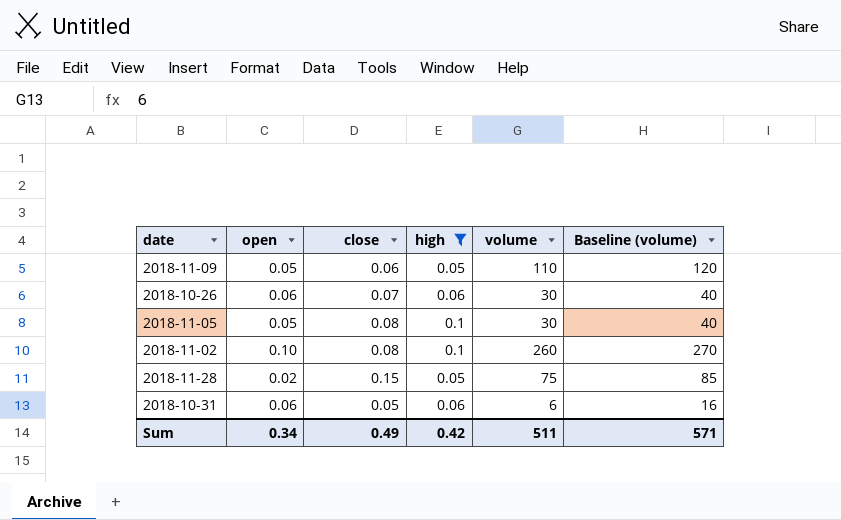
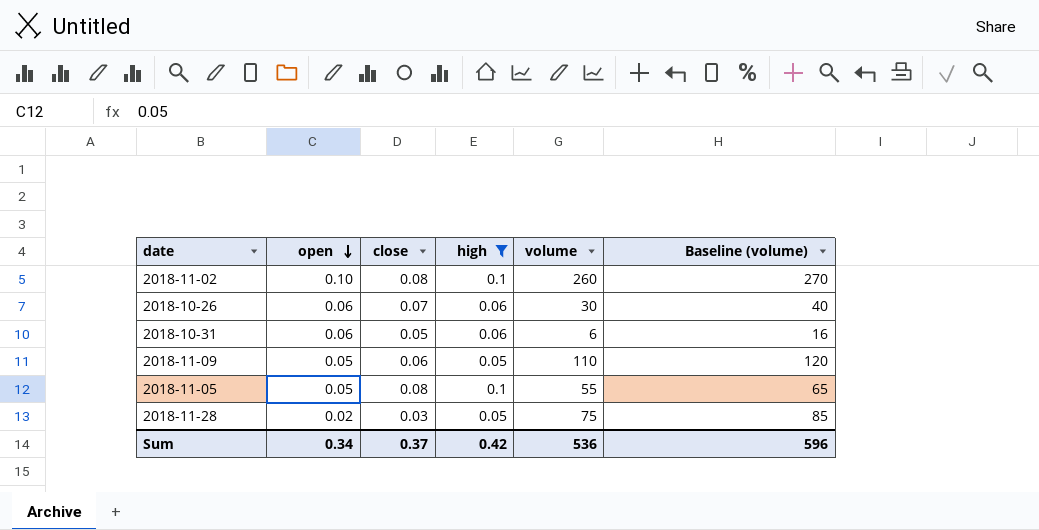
row order: none -> open descending
2018-11-05 | volume: 30 -> 55
2018-11-05 | Baseline (volume): 40 -> 65
2018-11-28 | close: 0.15 -> 0.03
Sum | close: 0.49 -> 0.37
Sum | volume: 511 -> 536
Sum | Baseline (volume): 571 -> 596

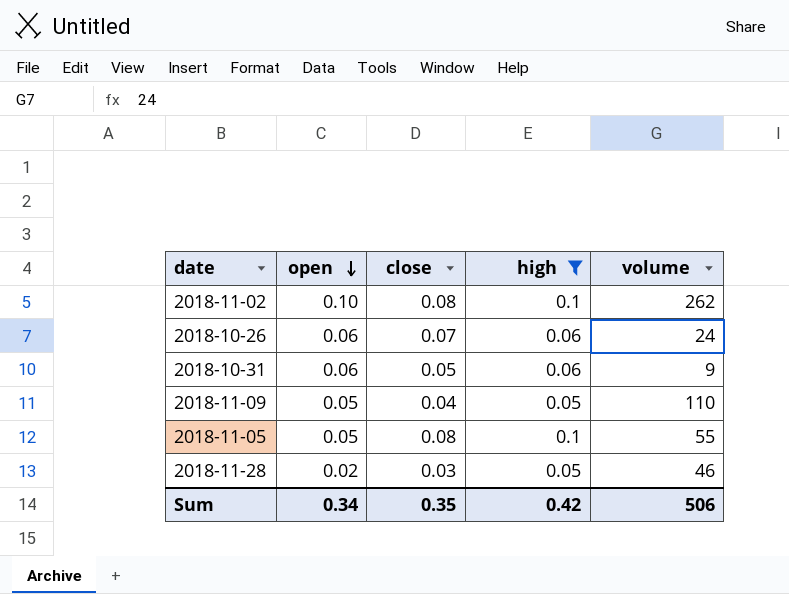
column Baseline (volume) | formula: [volume] + 10 -> none
2018-11-02 | volume: 260 -> 262
2018-10-26 | volume: 30 -> 24
2018-10-31 | volume: 6 -> 9
2018-11-09 | close: 0.06 -> 0.04
2018-11-28 | volume: 75 -> 46
Sum | close: 0.37 -> 0.35
Sum | volume: 536 -> 506

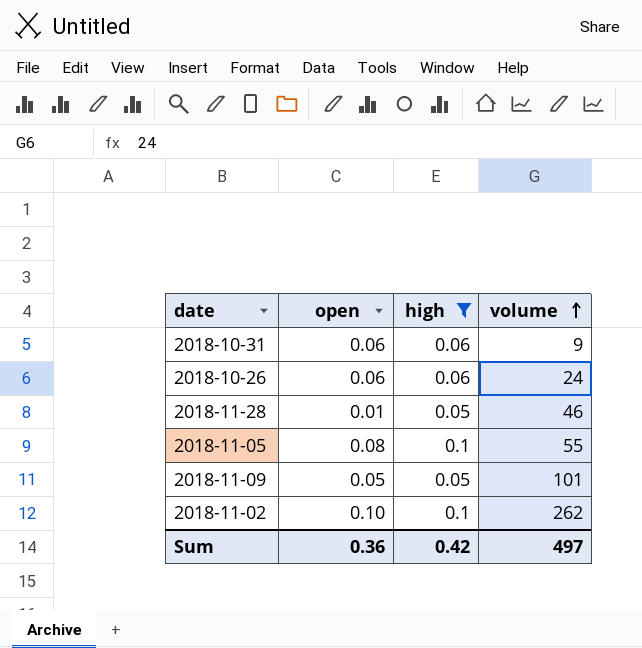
row order: open descending -> volume ascending
column close | position: 3 -> none
2018-11-28 | open: 0.02 -> 0.01
2018-11-05 | open: 0.05 -> 0.08
2018-11-09 | volume: 110 -> 101
Sum | open: 0.34 -> 0.36
Sum | volume: 506 -> 497

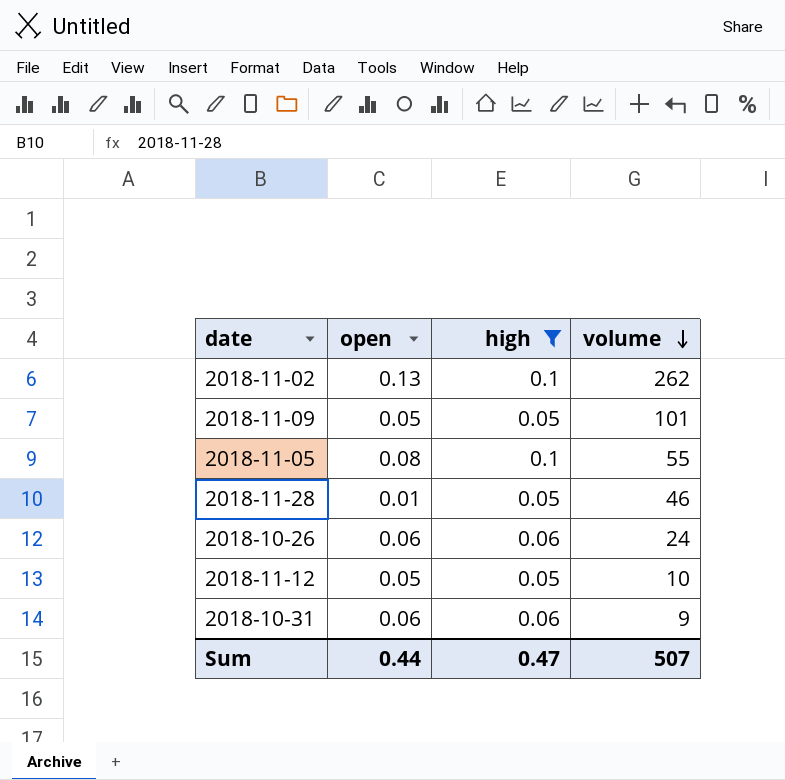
row order: volume ascending -> volume descending
2018-11-02 | open: 0.10 -> 0.13
row 2018-11-12: none -> 0.05 | 0.05 | 10
Sum | open: 0.36 -> 0.44
Sum | high: 0.42 -> 0.47
Sum | volume: 497 -> 507

